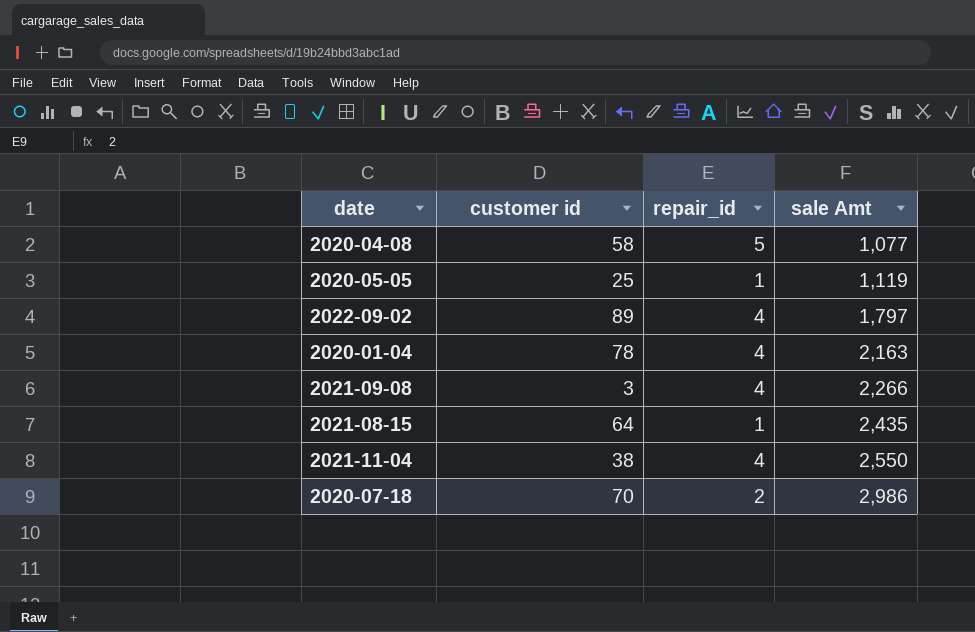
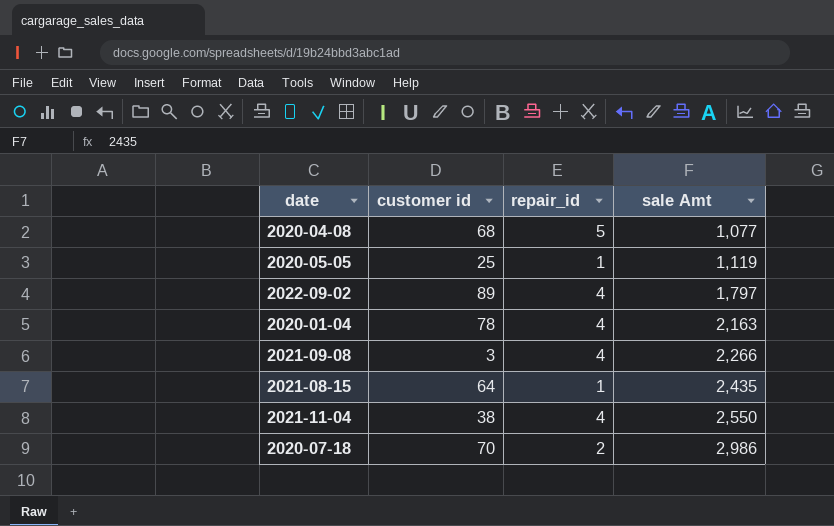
2020-04-08 | customer id: 58 -> 68

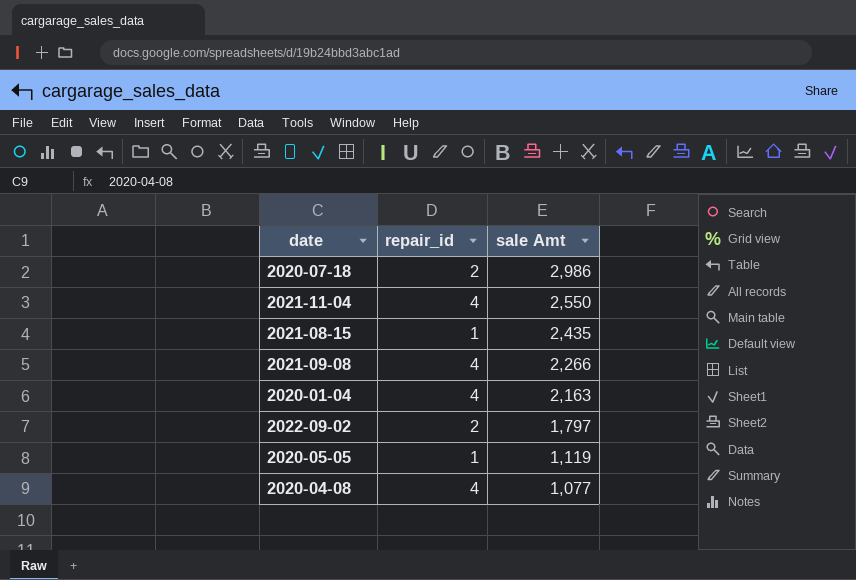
row order: sale Amt ascending -> sale Amt descending
column customer id | position: 2 -> none
2022-09-02 | repair_id: 4 -> 2
2020-04-08 | repair_id: 5 -> 4

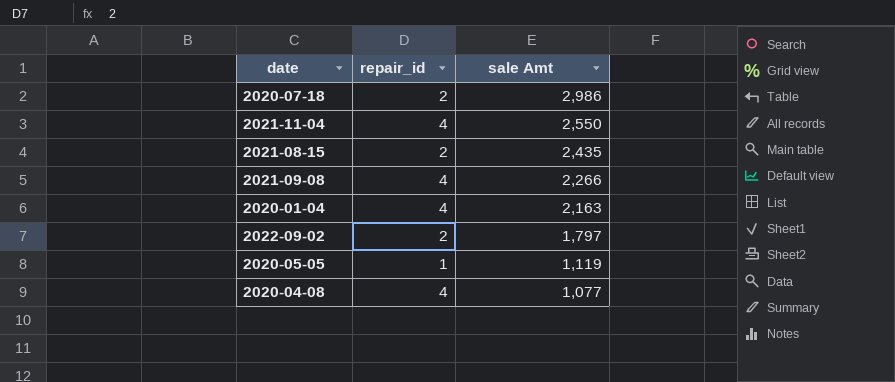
2021-08-15 | repair_id: 1 -> 2

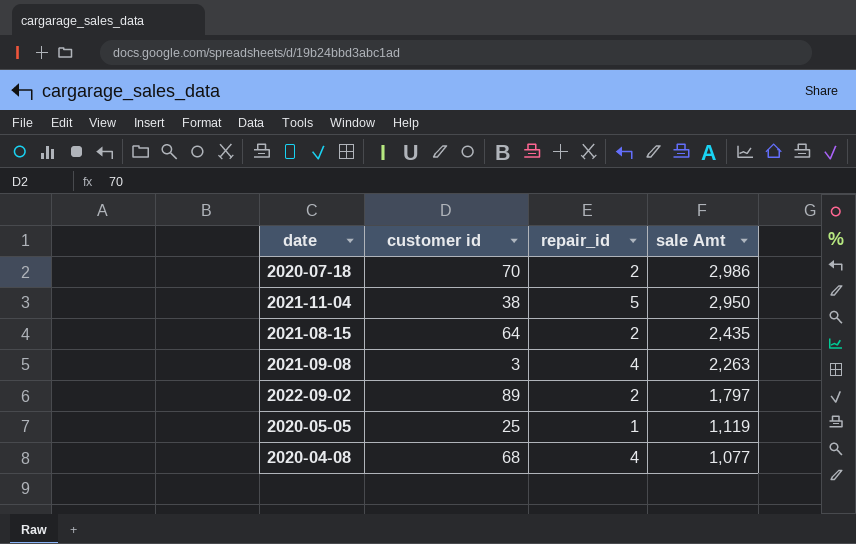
column customer id | position: none -> 2
row 2020-01-04: 4 | 2,163 -> none
2021-11-04 | repair_id: 4 -> 5
2021-11-04 | sale Amt: 2,550 -> 2,950
2021-09-08 | sale Amt: 2,266 -> 2,263

